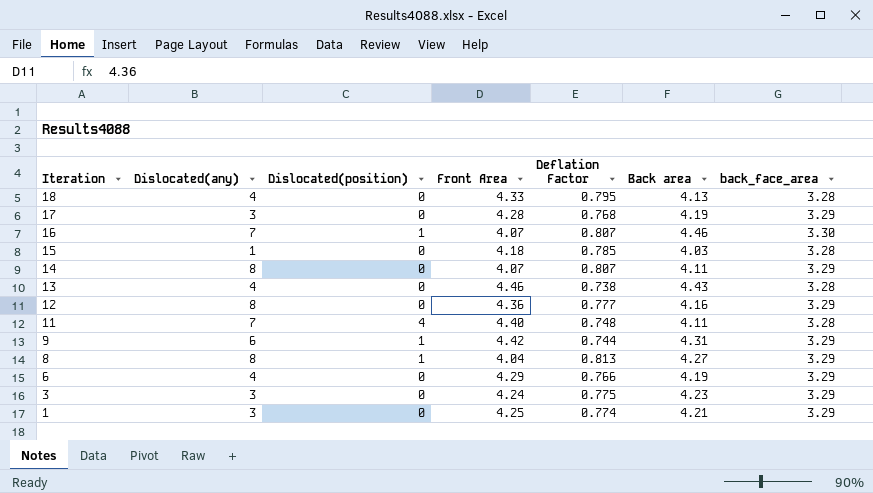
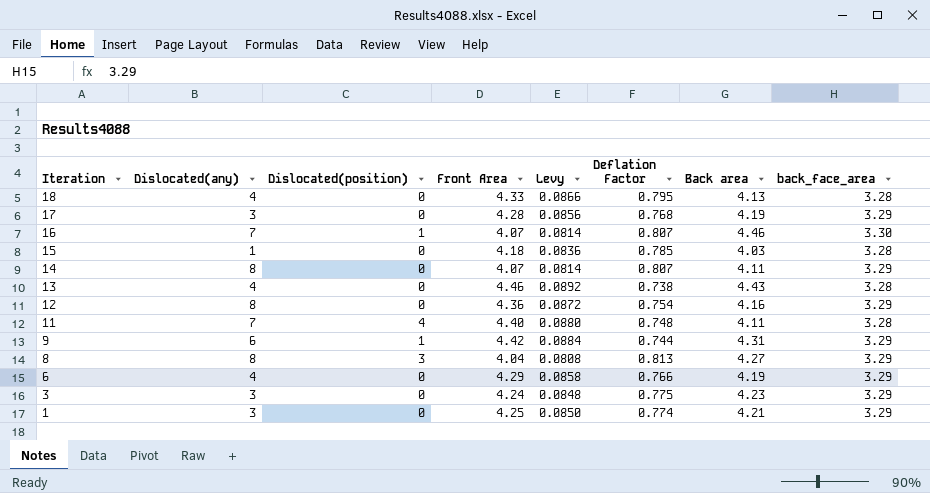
column Levy | formula: none -> [Front Area] * 0.02
12 | Deflation Factor: 0.777 -> 0.754
8 | Dislocated(position): 1 -> 3

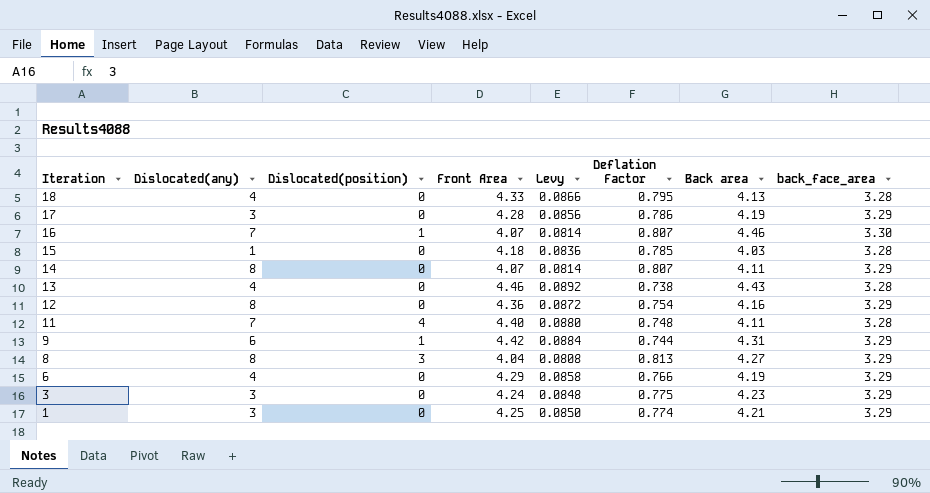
17 | Deflation Factor: 0.768 -> 0.786

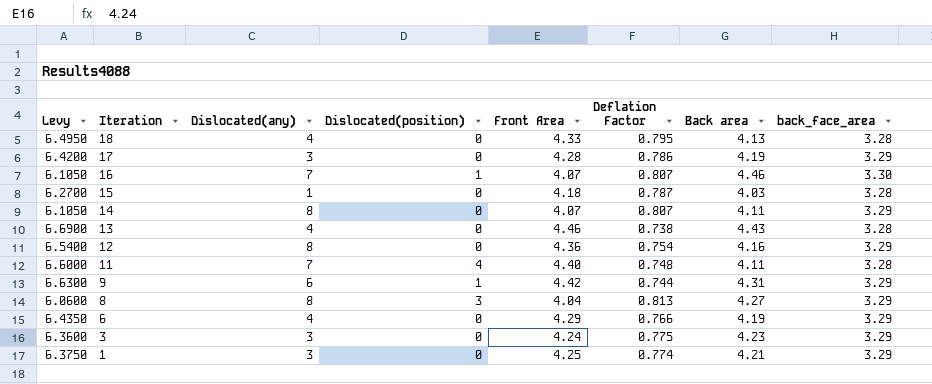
column Levy | formula: [Front Area] * 0.02 -> [Front Area] * 1.5
column Levy | position: 5 -> 1
15 | Deflation Factor: 0.785 -> 0.787

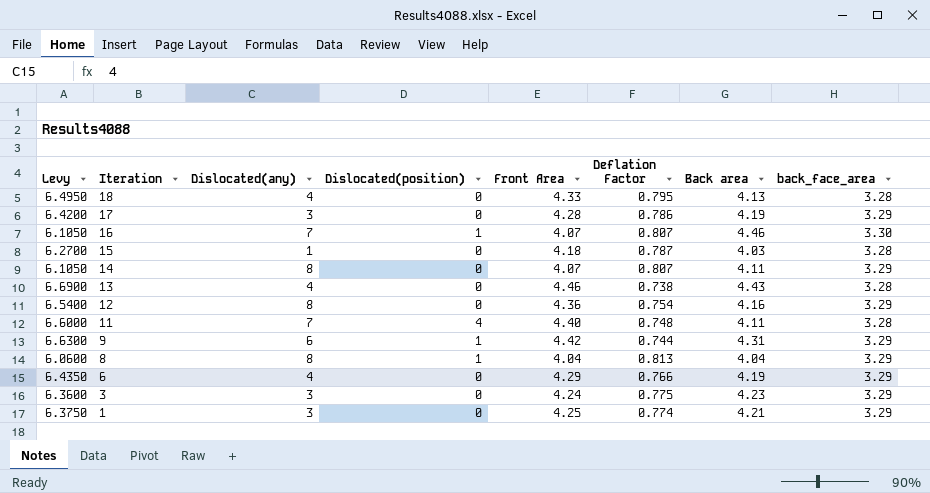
8 | Dislocated(position): 3 -> 1
8 | Back area: 4.27 -> 4.04

